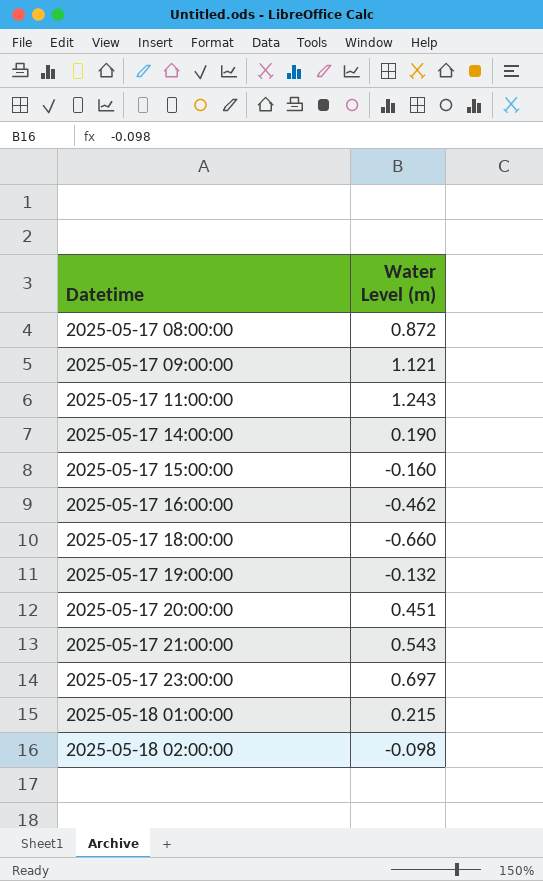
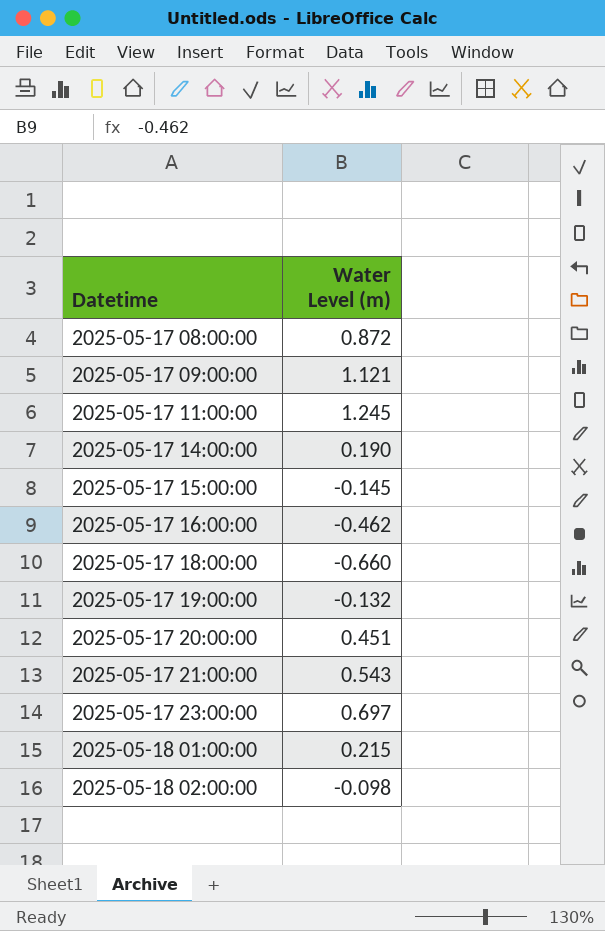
2025-05-17 11:00:00 | Water Level (m): 1.243 -> 1.245
2025-05-17 15:00:00 | Water Level (m): -0.160 -> -0.145

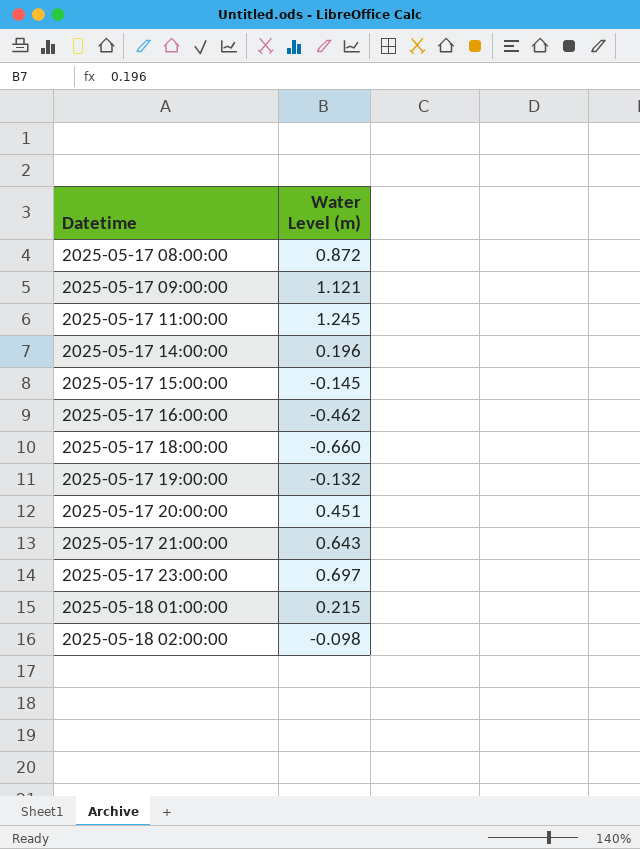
2025-05-17 14:00:00 | Water Level (m): 0.190 -> 0.196
2025-05-17 21:00:00 | Water Level (m): 0.543 -> 0.643

